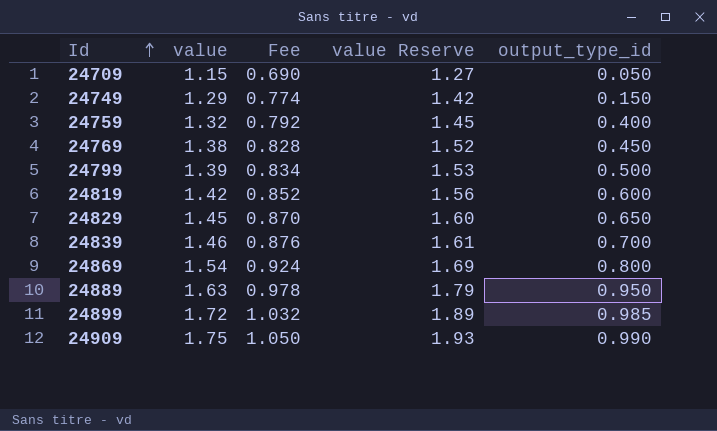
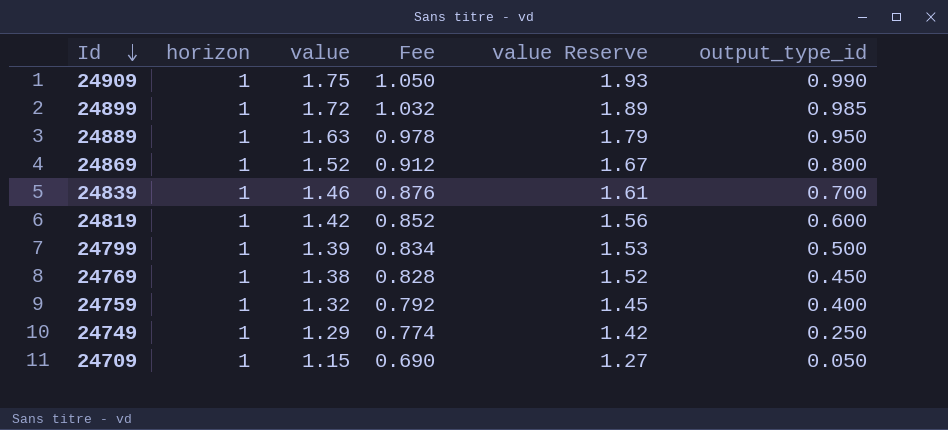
row order: Id ascending -> Id descending
column horizon | position: none -> 2
row 24829: 1.45 | 0.870 | 1.60 | 0.650 -> none
24869 | value: 1.54 -> 1.52
24869 | Fee: 0.924 -> 0.912
24869 | value Reserve: 1.69 -> 1.67
24749 | output_type_id: 0.150 -> 0.250

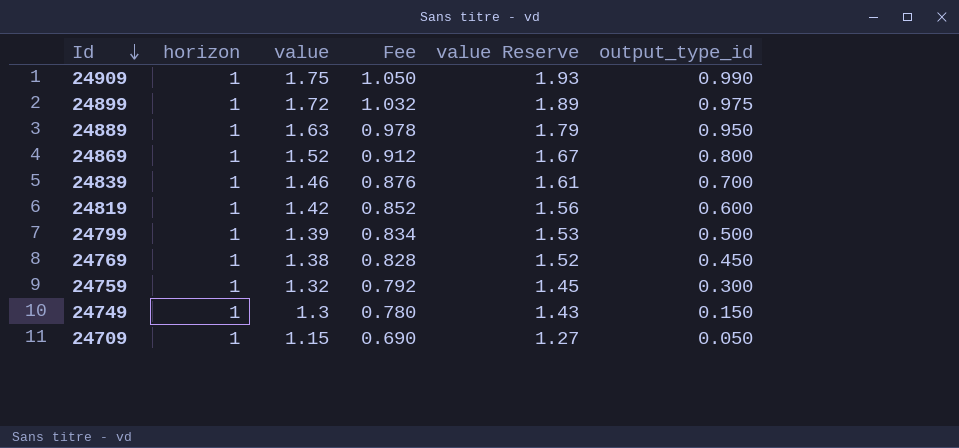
24899 | output_type_id: 0.985 -> 0.975
24759 | output_type_id: 0.400 -> 0.300
24749 | value: 1.29 -> 1.3
24749 | Fee: 0.774 -> 0.780
24749 | value Reserve: 1.42 -> 1.43
24749 | output_type_id: 0.250 -> 0.150

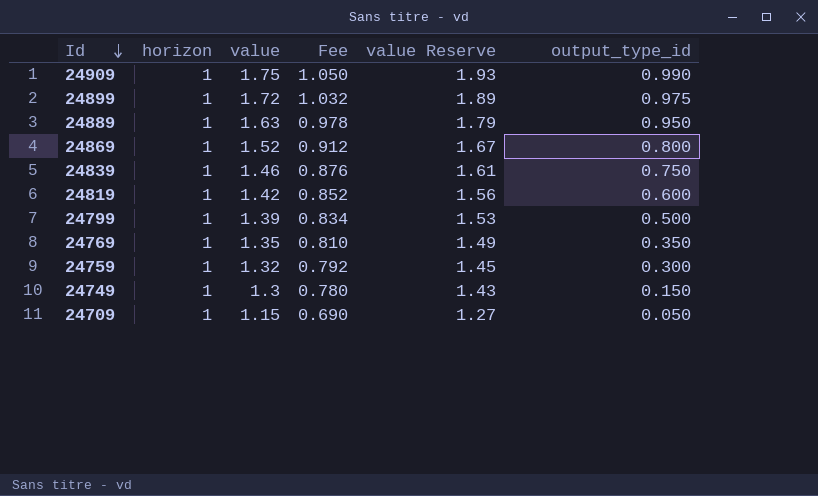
24839 | output_type_id: 0.700 -> 0.750
24769 | value: 1.38 -> 1.35
24769 | Fee: 0.828 -> 0.810
24769 | value Reserve: 1.52 -> 1.49
24769 | output_type_id: 0.450 -> 0.350

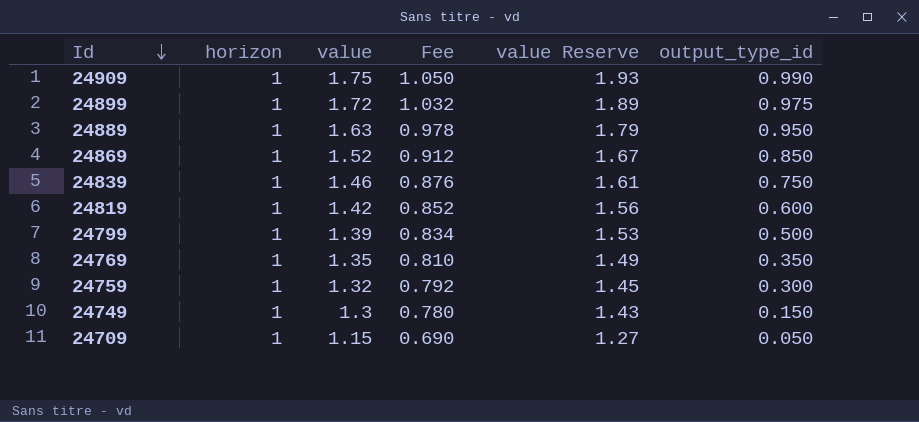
24869 | output_type_id: 0.800 -> 0.850

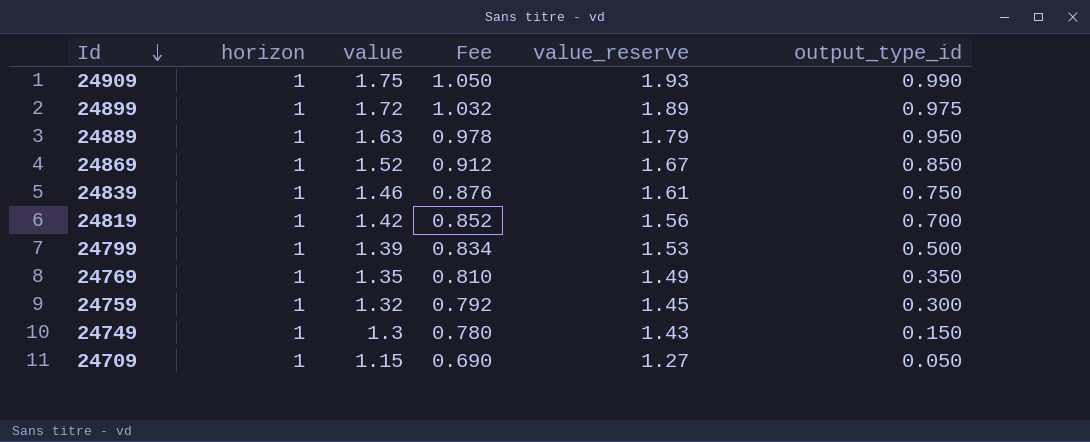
column name: value Reserve -> value_reserve
24819 | output_type_id: 0.600 -> 0.700

